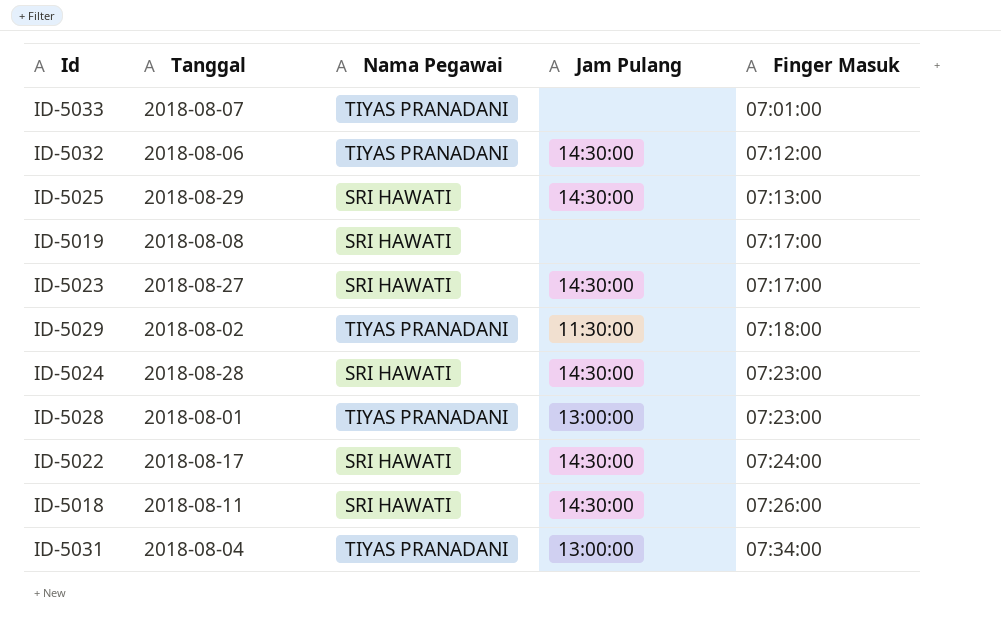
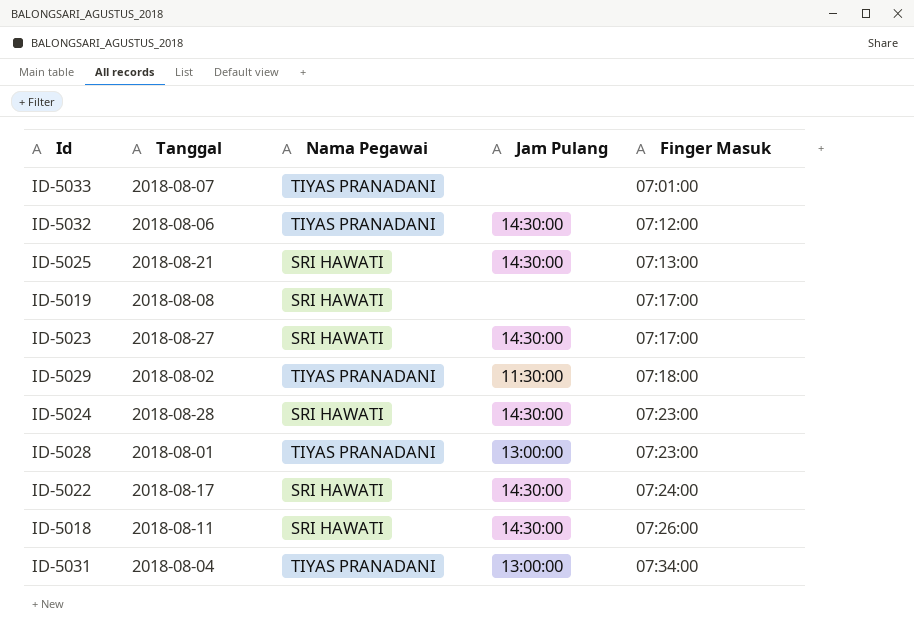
ID-5025 | Tanggal: 2018-08-29 -> 2018-08-21

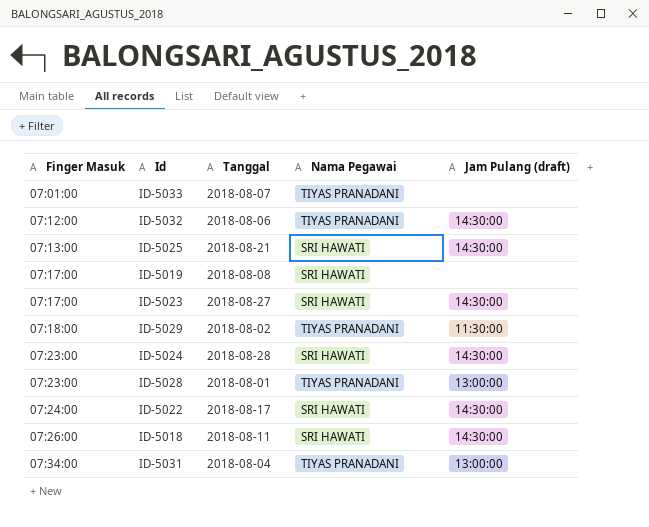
column Finger Masuk | position: 5 -> 1
column name: Jam Pulang -> Jam Pulang (draft)

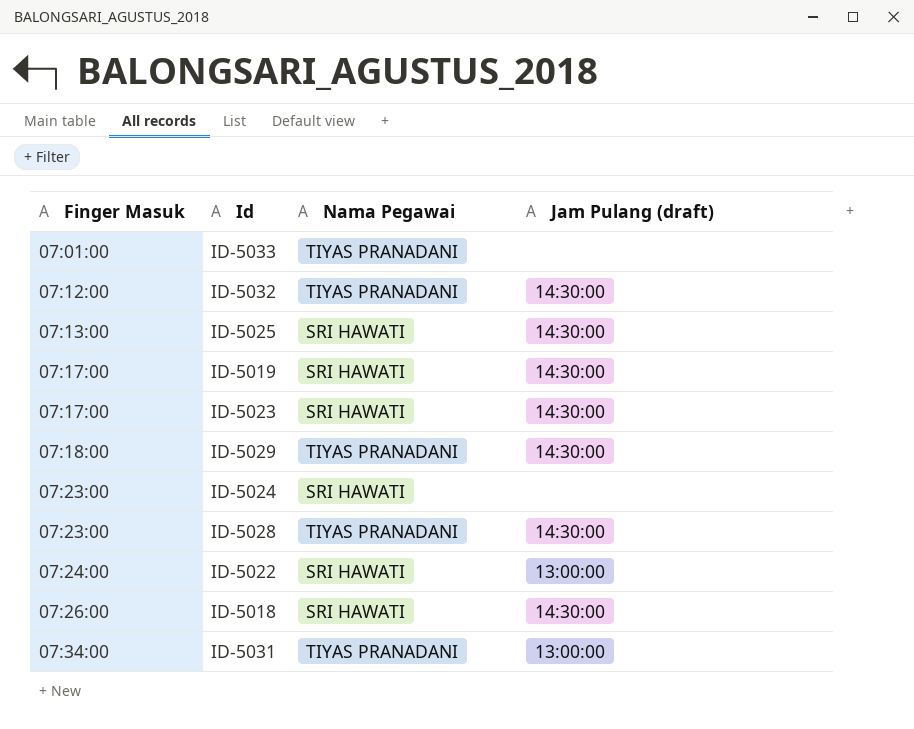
column Tanggal | position: 3 -> none
ID-5019 | Jam Pulang (draft): none -> 14:30:00
ID-5029 | Jam Pulang (draft): 11:30:00 -> 14:30:00
ID-5024 | Jam Pulang (draft): 14:30:00 -> none
ID-5028 | Jam Pulang (draft): 13:00:00 -> 14:30:00
ID-5022 | Jam Pulang (draft): 14:30:00 -> 13:00:00

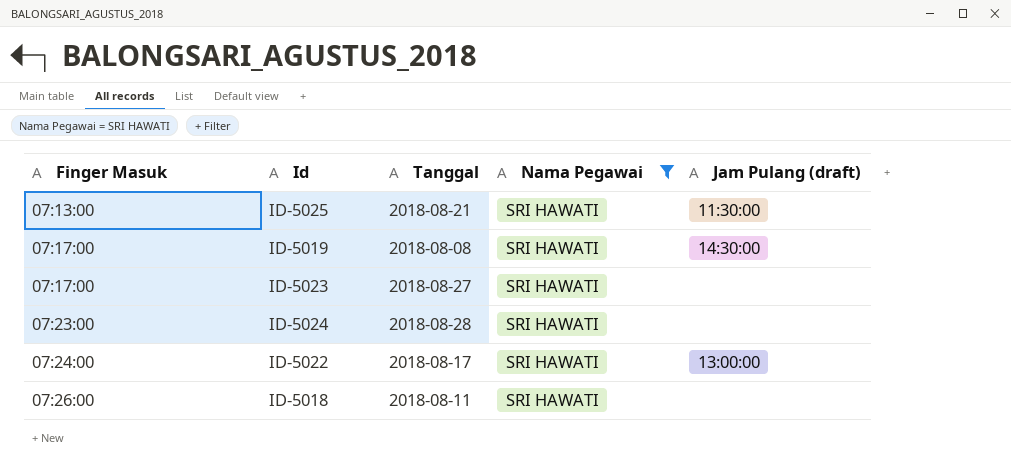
filter: none -> Nama Pegawai = SRI HAWATI
column Tanggal | position: none -> 3
ID-5025 | Jam Pulang (draft): 14:30:00 -> 11:30:00
ID-5023 | Jam Pulang (draft): 14:30:00 -> none
ID-5018 | Jam Pulang (draft): 14:30:00 -> none

